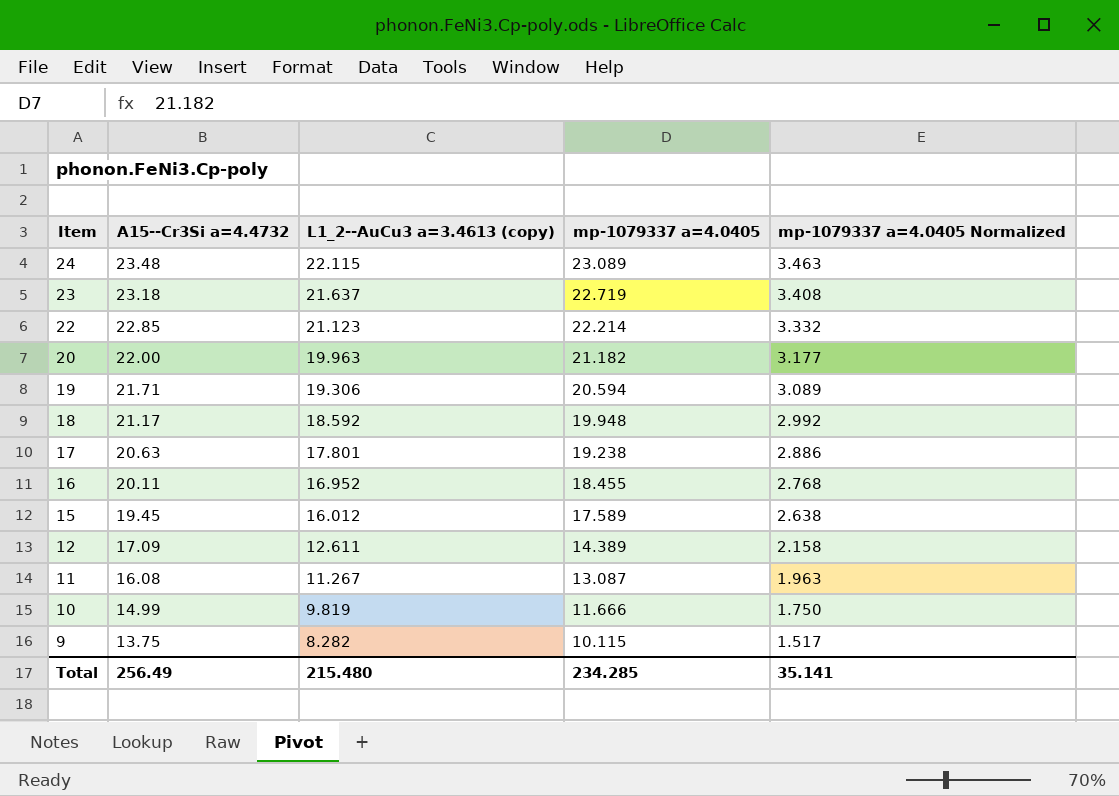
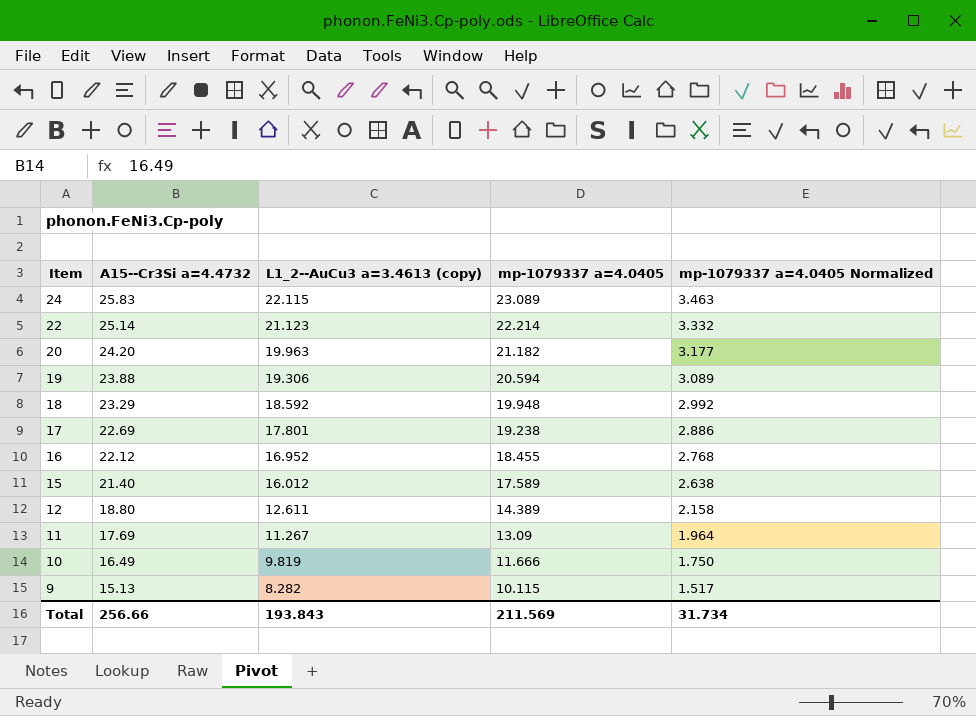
row 23: 23.18 | 21.637 | 22.719 | 3.408 -> none
24 | A15--Cr3Si a=4.4732: 23.48 -> 25.83
22 | A15--Cr3Si a=4.4732: 22.85 -> 25.14
20 | A15--Cr3Si a=4.4732: 22.00 -> 24.20
19 | A15--Cr3Si a=4.4732: 21.71 -> 23.88
18 | A15--Cr3Si a=4.4732: 21.17 -> 23.29
17 | A15--Cr3Si a=4.4732: 20.63 -> 22.69
16 | A15--Cr3Si a=4.4732: 20.11 -> 22.12
15 | A15--Cr3Si a=4.4732: 19.45 -> 21.40
12 | A15--Cr3Si a=4.4732: 17.09 -> 18.80
11 | A15--Cr3Si a=4.4732: 16.08 -> 17.69
11 | mp-1079337 a=4.0405: 13.087 -> 13.09
11 | mp-1079337 a=4.0405 Normalized: 1.963 -> 1.964
10 | A15--Cr3Si a=4.4732: 14.99 -> 16.49
9 | A15--Cr3Si a=4.4732: 13.75 -> 15.13
Total | A15--Cr3Si a=4.4732: 256.49 -> 256.66
Total | L1_2--AuCu3 a=3.4613 (copy): 215.480 -> 193.843
Total | mp-1079337 a=4.0405: 234.285 -> 211.569
Total | mp-1079337 a=4.0405 Normalized: 35.141 -> 31.734

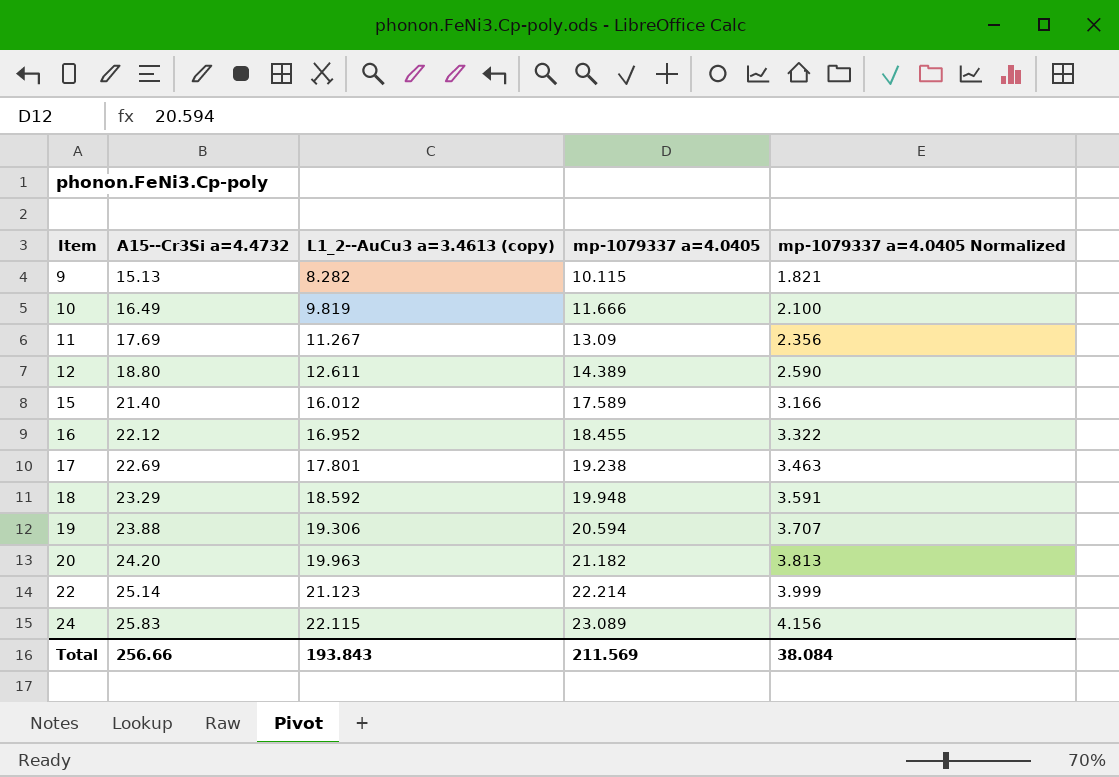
row order: Item descending -> Item ascending
column mp-1079337 a=4.0405 Normalized | formula: [mp-1079337 a=4.0405] * 0.15 -> [mp-1079337 a=4.0405] * 0.18
Total | mp-1079337 a=4.0405 Normalized: 31.734 -> 38.084

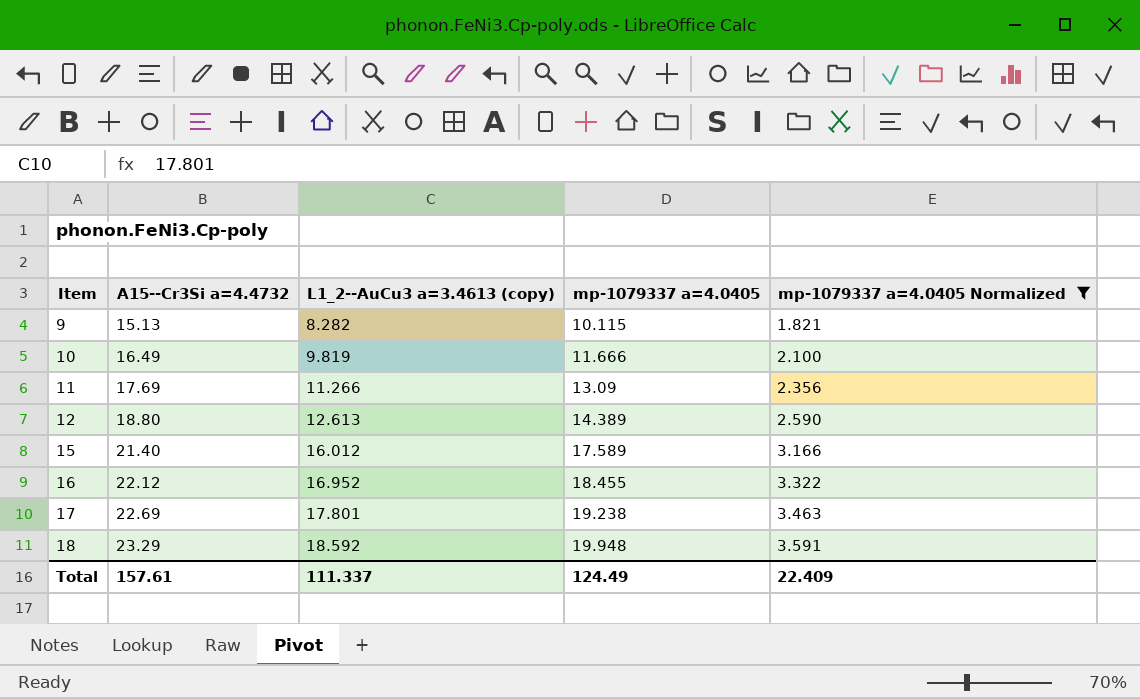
filter: none -> mp-1079337 a=4.0405 Normalized <= 3.591
11 | L1_2--AuCu3 a=3.4613 (copy): 11.267 -> 11.266
12 | L1_2--AuCu3 a=3.4613 (copy): 12.611 -> 12.613
Total | A15--Cr3Si a=4.4732: 256.66 -> 157.61
Total | L1_2--AuCu3 a=3.4613 (copy): 193.843 -> 111.337
Total | mp-1079337 a=4.0405: 211.569 -> 124.49
Total | mp-1079337 a=4.0405 Normalized: 38.084 -> 22.409

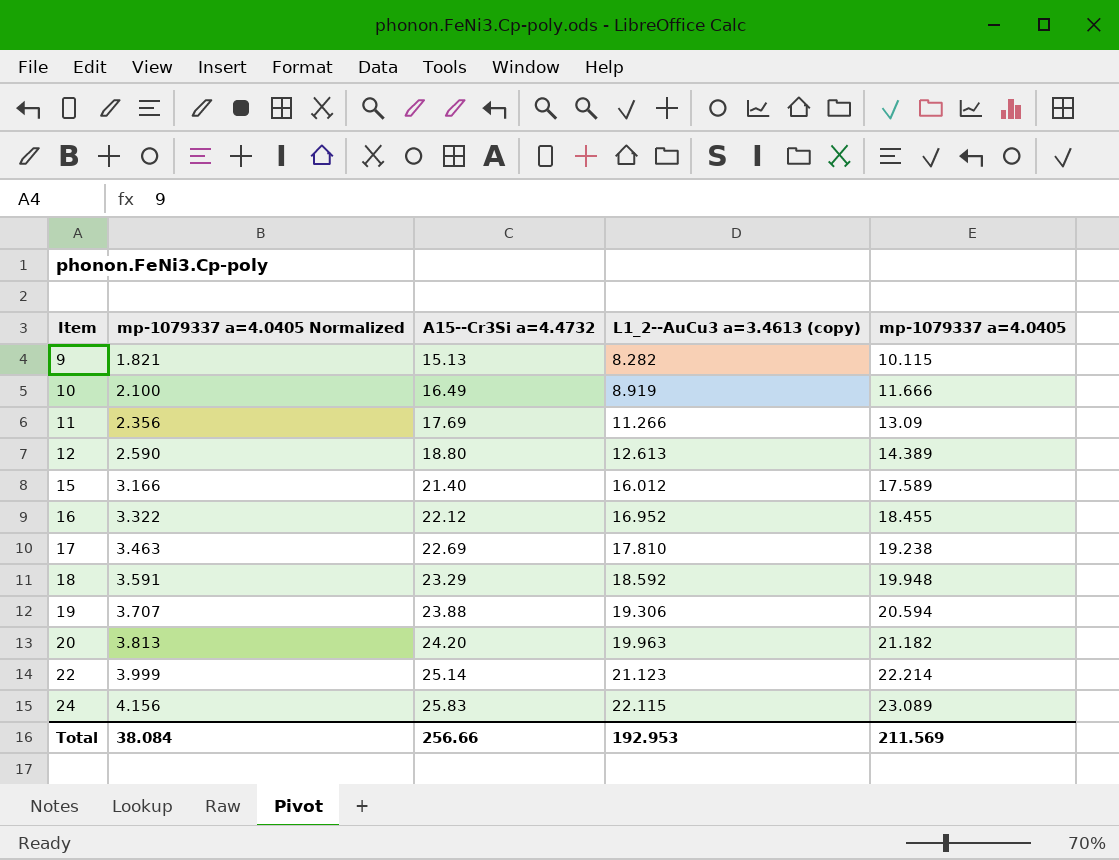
filter: mp-1079337 a=4.0405 Normalized <= 3.591 -> none
column mp-1079337 a=4.0405 Normalized | position: 5 -> 2
10 | L1_2--AuCu3 a=3.4613 (copy): 9.819 -> 8.919
17 | L1_2--AuCu3 a=3.4613 (copy): 17.801 -> 17.810
Total | mp-1079337 a=4.0405 Normalized: 22.409 -> 38.084
Total | A15--Cr3Si a=4.4732: 157.61 -> 256.66
Total | L1_2--AuCu3 a=3.4613 (copy): 111.337 -> 192.953
Total | mp-1079337 a=4.0405: 124.49 -> 211.569

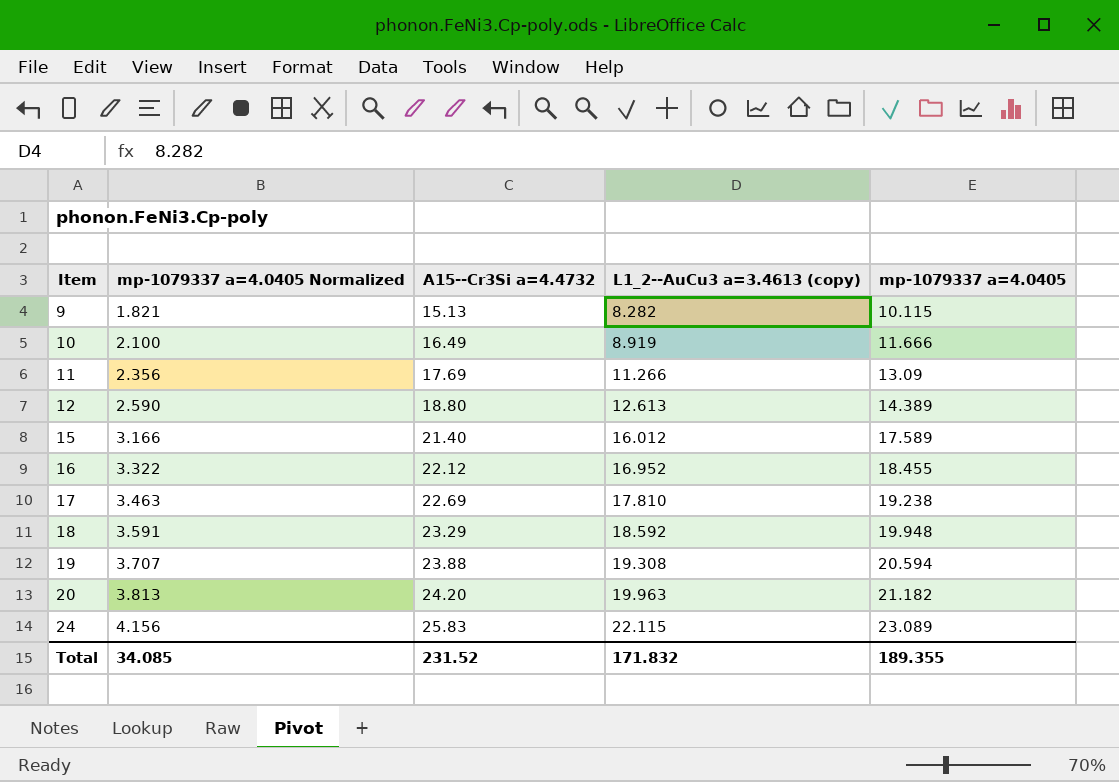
row 22: 3.999 | 25.14 | 21.123 | 22.214 -> none
19 | L1_2--AuCu3 a=3.4613 (copy): 19.306 -> 19.308
Total | mp-1079337 a=4.0405 Normalized: 38.084 -> 34.085
Total | A15--Cr3Si a=4.4732: 256.66 -> 231.52
Total | L1_2--AuCu3 a=3.4613 (copy): 192.953 -> 171.832
Total | mp-1079337 a=4.0405: 211.569 -> 189.355

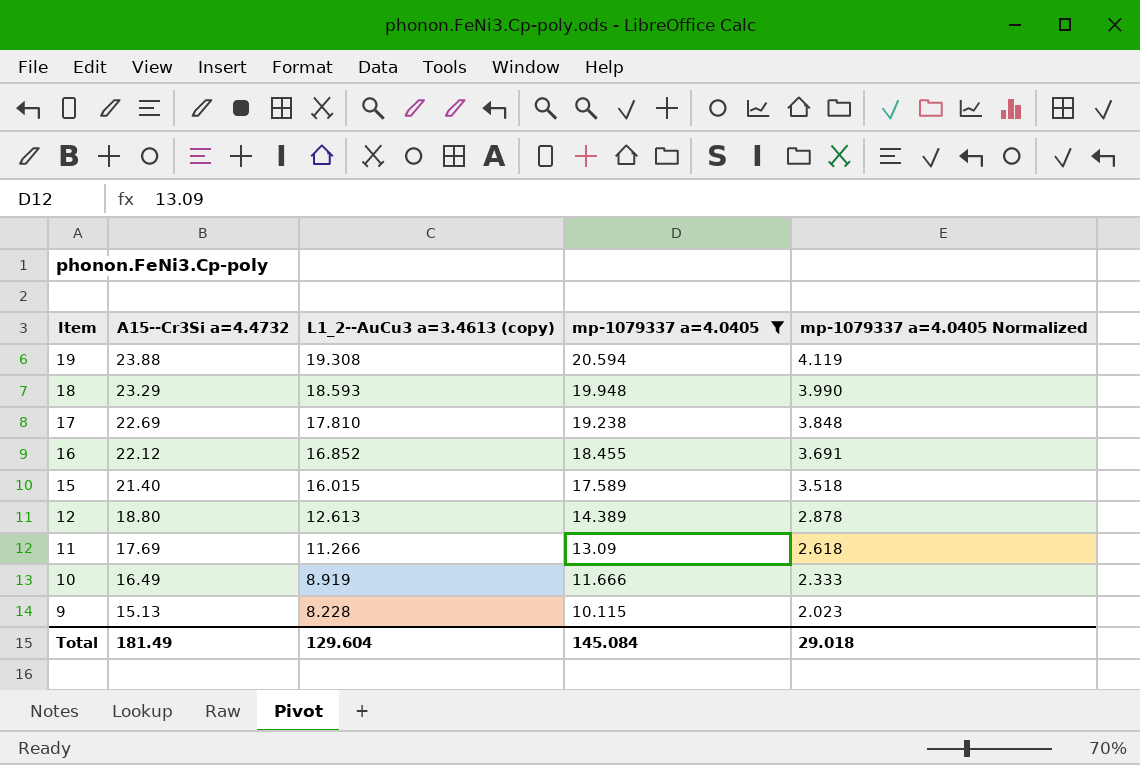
filter: none -> mp-1079337 a=4.0405 <= 20.594
row order: Item ascending -> Item descending
column mp-1079337 a=4.0405 Normalized | formula: [mp-1079337 a=4.0405] * 0.18 -> [mp-1079337 a=4.0405] * 0.2
column mp-1079337 a=4.0405 Normalized | position: 2 -> 5
18 | L1_2--AuCu3 a=3.4613 (copy): 18.592 -> 18.593
16 | L1_2--AuCu3 a=3.4613 (copy): 16.952 -> 16.852
15 | L1_2--AuCu3 a=3.4613 (copy): 16.012 -> 16.015
9 | L1_2--AuCu3 a=3.4613 (copy): 8.282 -> 8.228
Total | A15--Cr3Si a=4.4732: 231.52 -> 181.49
Total | L1_2--AuCu3 a=3.4613 (copy): 171.832 -> 129.604
Total | mp-1079337 a=4.0405: 189.355 -> 145.084
Total | mp-1079337 a=4.0405 Normalized: 34.085 -> 29.018

